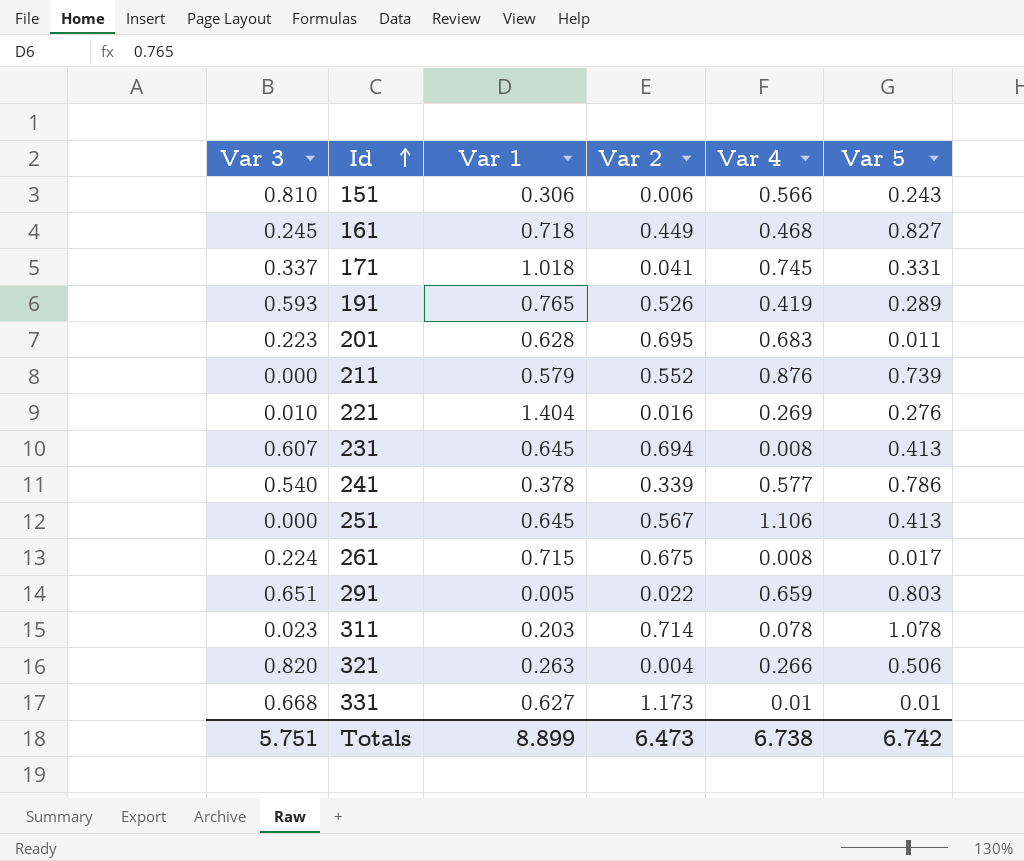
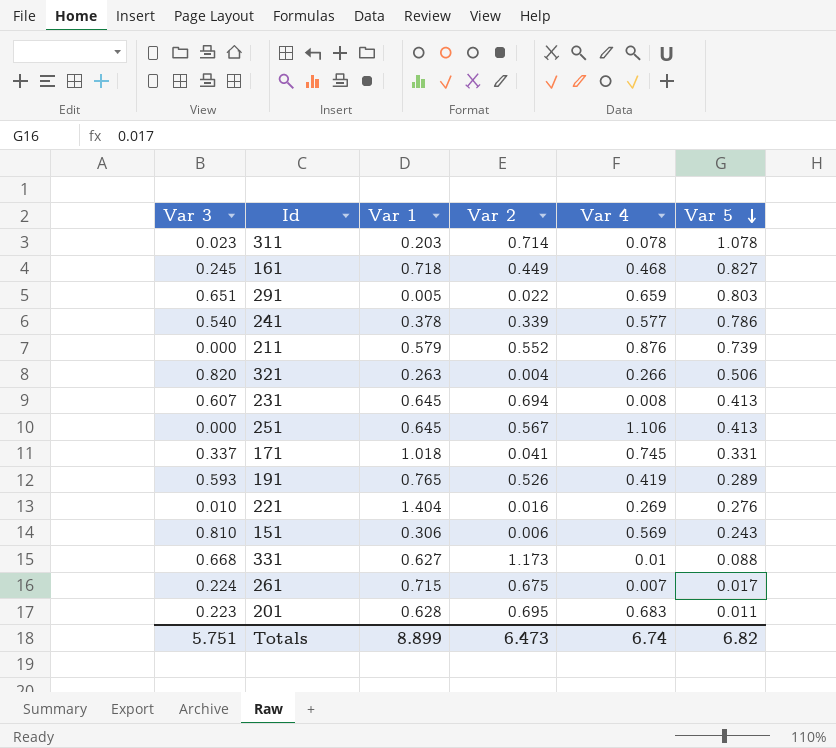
row order: Id ascending -> Var 5 descending
151 | Var 4: 0.566 -> 0.569
331 | Var 5: 0.01 -> 0.088
261 | Var 4: 0.008 -> 0.007
Totals | Var 4: 6.738 -> 6.74
Totals | Var 5: 6.742 -> 6.82

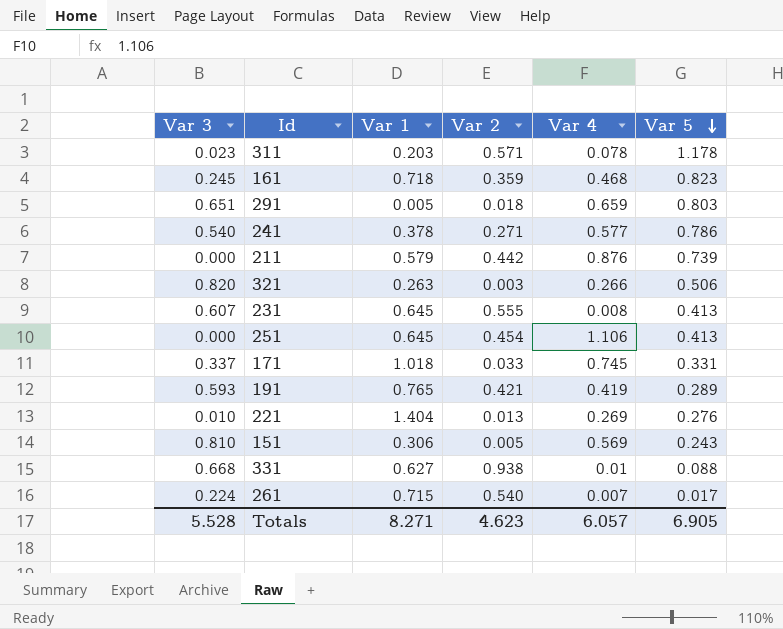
row 201: 0.223 | 0.628 | 0.695 | 0.683 | 0.011 -> none
311 | Var 2: 0.714 -> 0.571
311 | Var 5: 1.078 -> 1.178
161 | Var 2: 0.449 -> 0.359
161 | Var 5: 0.827 -> 0.823
291 | Var 2: 0.022 -> 0.018
241 | Var 2: 0.339 -> 0.271
211 | Var 2: 0.552 -> 0.442
321 | Var 2: 0.004 -> 0.003
231 | Var 2: 0.694 -> 0.555
251 | Var 2: 0.567 -> 0.454
171 | Var 2: 0.041 -> 0.033
191 | Var 2: 0.526 -> 0.421
221 | Var 2: 0.016 -> 0.013
151 | Var 2: 0.006 -> 0.005
331 | Var 2: 1.173 -> 0.938
261 | Var 2: 0.675 -> 0.540
Totals | Var 3: 5.751 -> 5.528
Totals | Var 1: 8.899 -> 8.271
Totals | Var 2: 6.473 -> 4.623
Totals | Var 4: 6.74 -> 6.057
Totals | Var 5: 6.82 -> 6.905

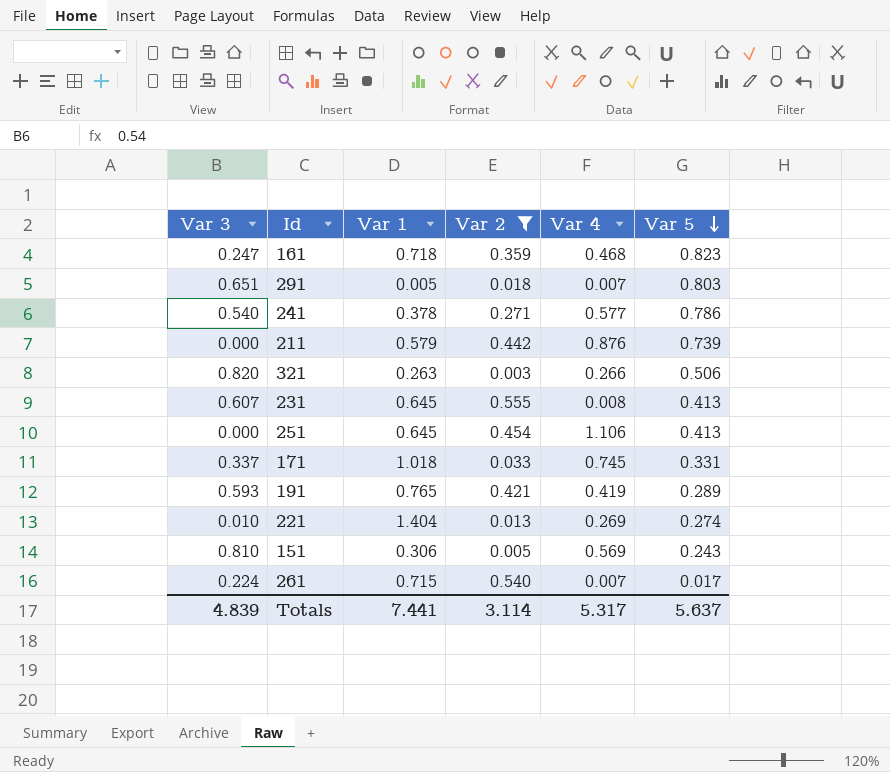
filter: none -> Var 2 <= 0.555
161 | Var 3: 0.245 -> 0.247
291 | Var 4: 0.659 -> 0.007
221 | Var 5: 0.276 -> 0.274
Totals | Var 3: 5.528 -> 4.839
Totals | Var 1: 8.271 -> 7.441
Totals | Var 2: 4.623 -> 3.114
Totals | Var 4: 6.057 -> 5.317
Totals | Var 5: 6.905 -> 5.637

